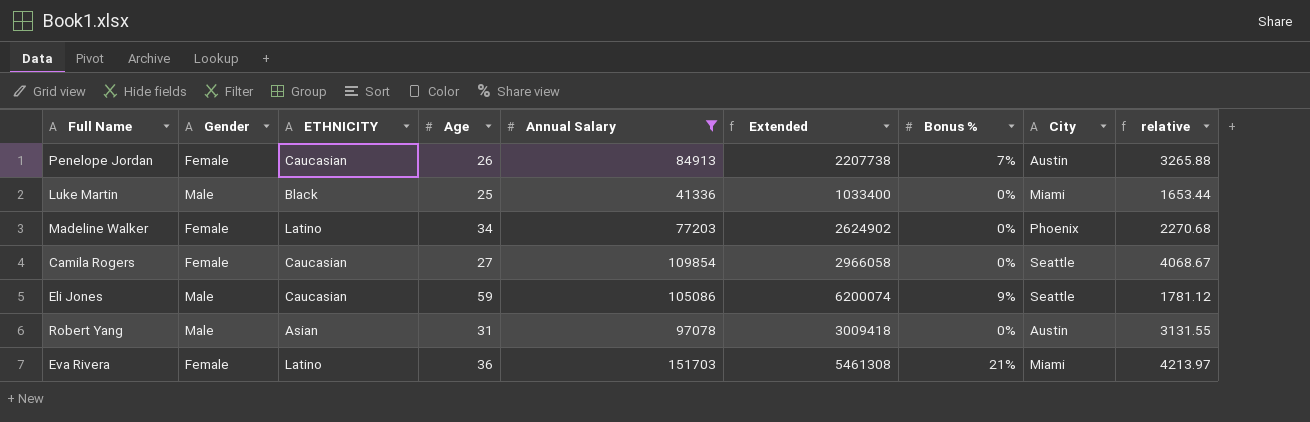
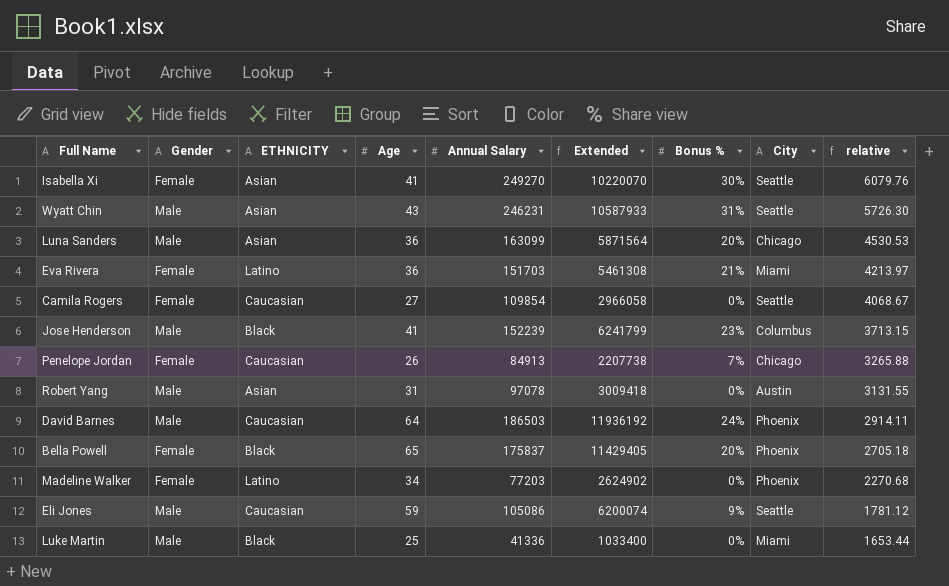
filter: Annual Salary <= 151703 -> none
row order: none -> relative descending
Penelope Jordan | City: Austin -> Chicago

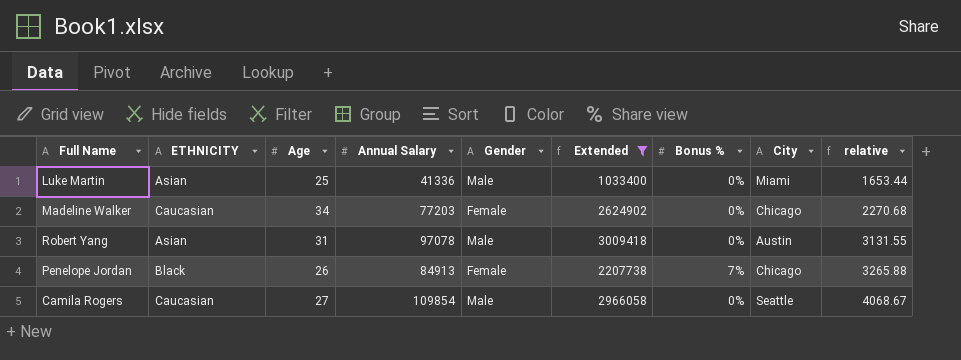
filter: none -> Extended <= 3009418
row order: relative descending -> relative ascending
column Gender | position: 2 -> 5
Luke Martin | ETHNICITY: Black -> Asian
Madeline Walker | ETHNICITY: Latino -> Caucasian
Madeline Walker | City: Phoenix -> Chicago
Penelope Jordan | ETHNICITY: Caucasian -> Black
Camila Rogers | Gender: Female -> Male

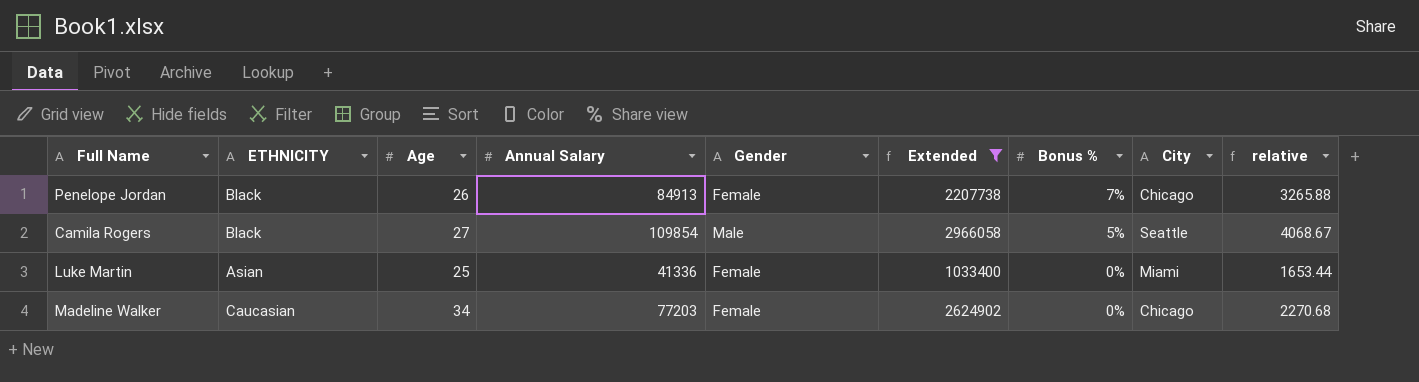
row order: relative ascending -> Bonus % descending
row Robert Yang: Asian | 31 | 97078 | Male | 3009418 | 0% | Austin | 3131.55 -> none
Camila Rogers | ETHNICITY: Caucasian -> Black
Camila Rogers | Bonus %: 0% -> 5%
Luke Martin | Gender: Male -> Female

